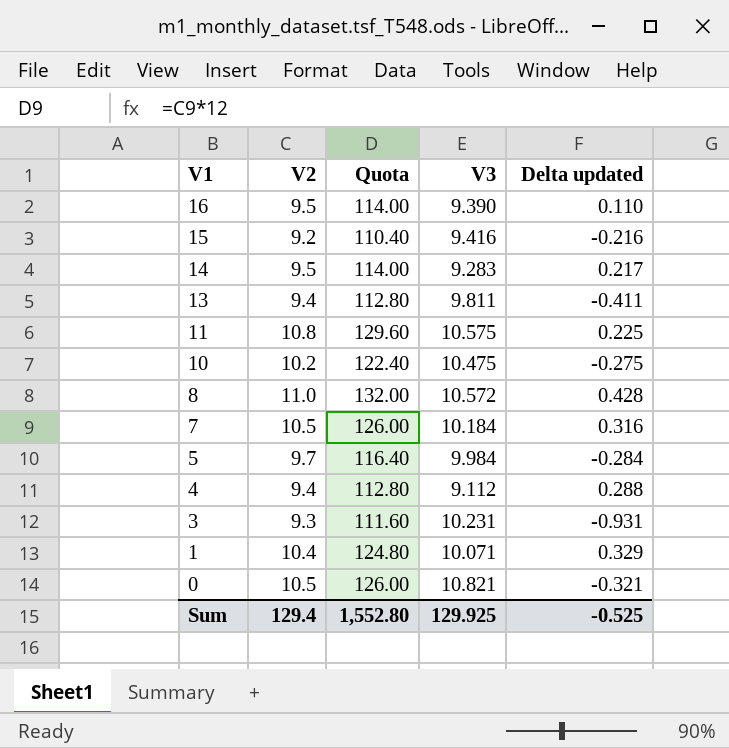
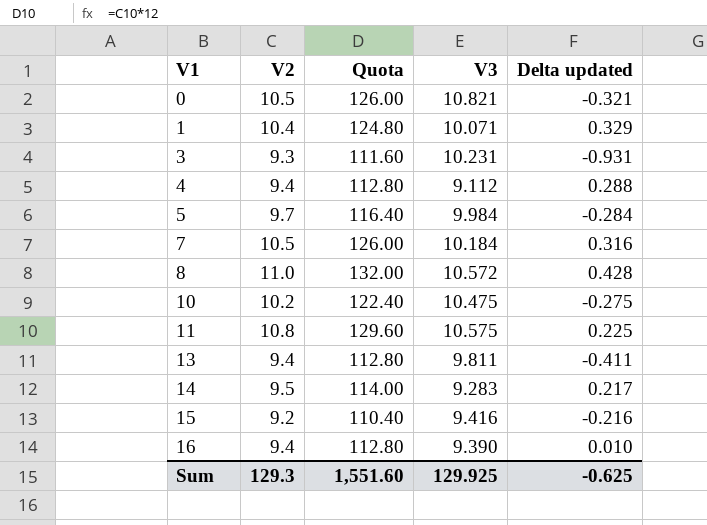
row order: V1 descending -> V1 ascending
16 | V2: 9.5 -> 9.4
16 | Quota: 114.00 -> 112.80
16 | Delta updated: 0.110 -> 0.010
Sum | V2: 129.4 -> 129.3
Sum | Quota: 1,552.80 -> 1,551.60
Sum | Delta updated: -0.525 -> -0.625

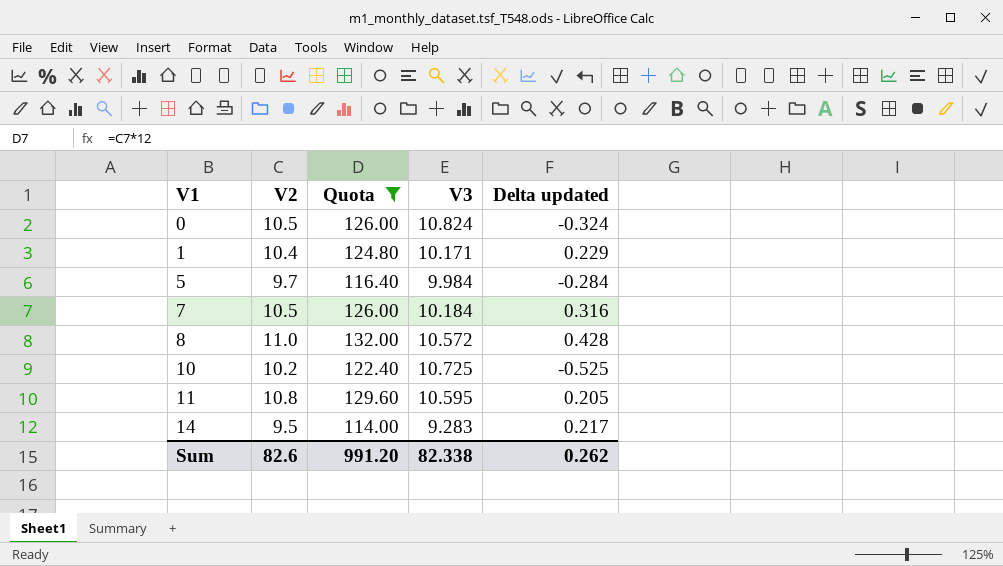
filter: none -> Quota >= 114.00
0 | V3: 10.821 -> 10.824
0 | Delta updated: -0.321 -> -0.324
1 | V3: 10.071 -> 10.171
1 | Delta updated: 0.329 -> 0.229
10 | V3: 10.475 -> 10.725
10 | Delta updated: -0.275 -> -0.525
11 | V3: 10.575 -> 10.595
11 | Delta updated: 0.225 -> 0.205
Sum | V2: 129.3 -> 82.6
Sum | Quota: 1,551.60 -> 991.20
Sum | V3: 129.925 -> 82.338
Sum | Delta updated: -0.625 -> 0.262

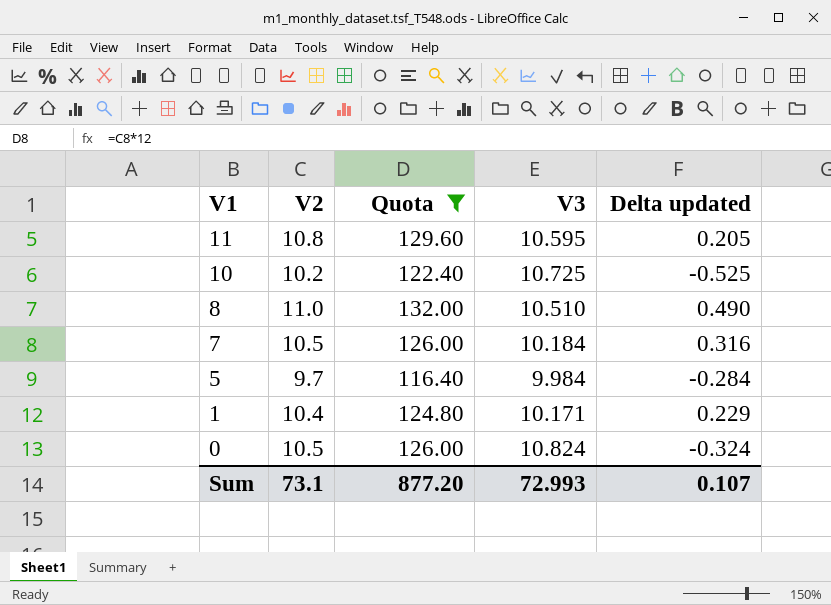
row order: V1 ascending -> V1 descending
row 14: 9.5 | 114.00 | 9.283 | 0.217 -> none
8 | V3: 10.572 -> 10.510
8 | Delta updated: 0.428 -> 0.490
Sum | V2: 82.6 -> 73.1
Sum | Quota: 991.20 -> 877.20
Sum | V3: 82.338 -> 72.993
Sum | Delta updated: 0.262 -> 0.107

